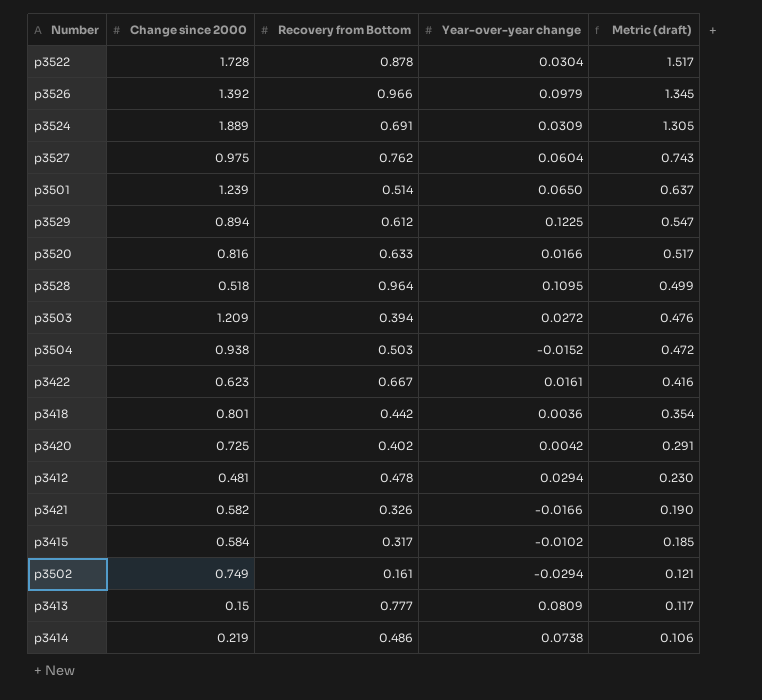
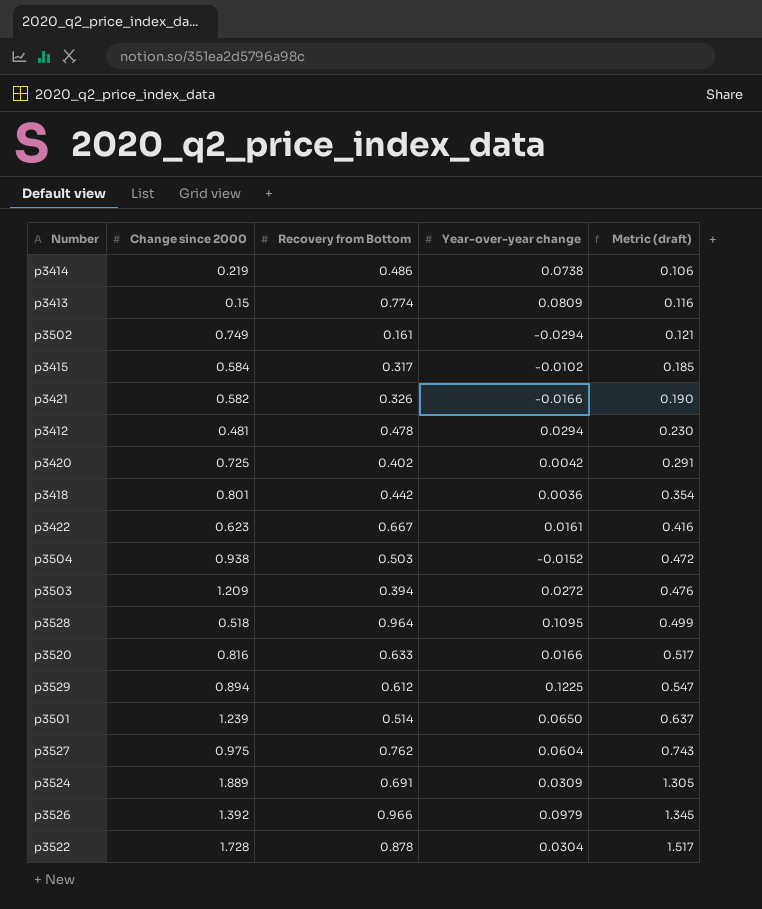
row order: Metric (draft) descending -> Metric (draft) ascending
p3413 | Recovery from Bottom: 0.777 -> 0.774
p3413 | Metric (draft): 0.117 -> 0.116

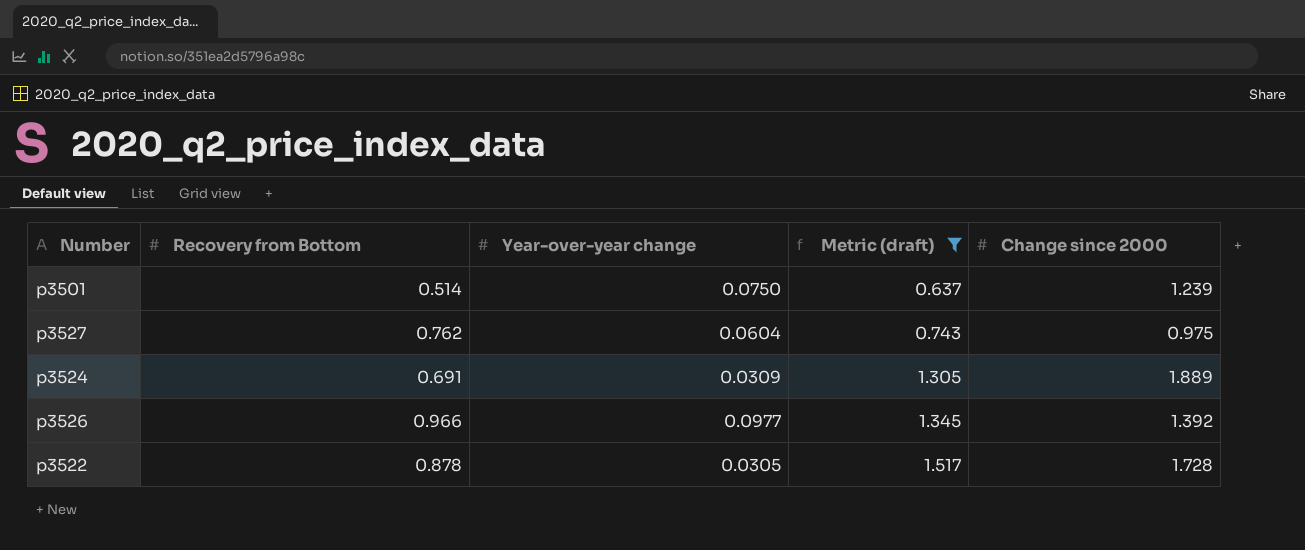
filter: none -> Metric (draft) >= 0.637
column Change since 2000 | position: 2 -> 5
p3501 | Year-over-year change: 0.0650 -> 0.0750
p3526 | Year-over-year change: 0.0979 -> 0.0977
p3522 | Year-over-year change: 0.0304 -> 0.0305

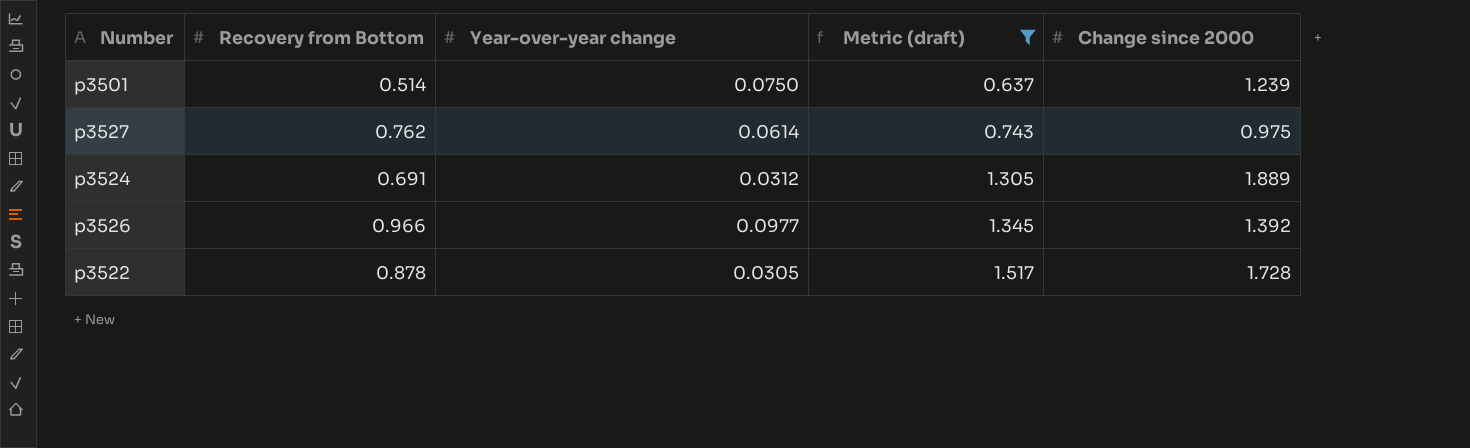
p3527 | Year-over-year change: 0.0604 -> 0.0614
p3524 | Year-over-year change: 0.0309 -> 0.0312

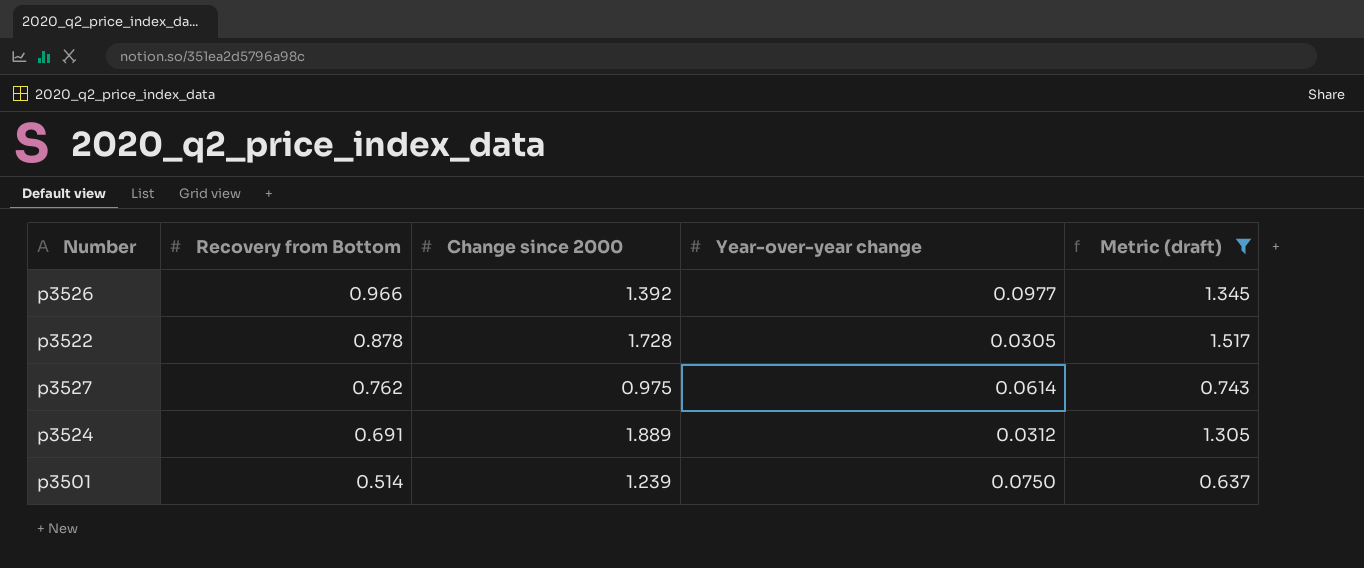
row order: Metric (draft) ascending -> Recovery from Bottom descending
column Change since 2000 | position: 5 -> 3

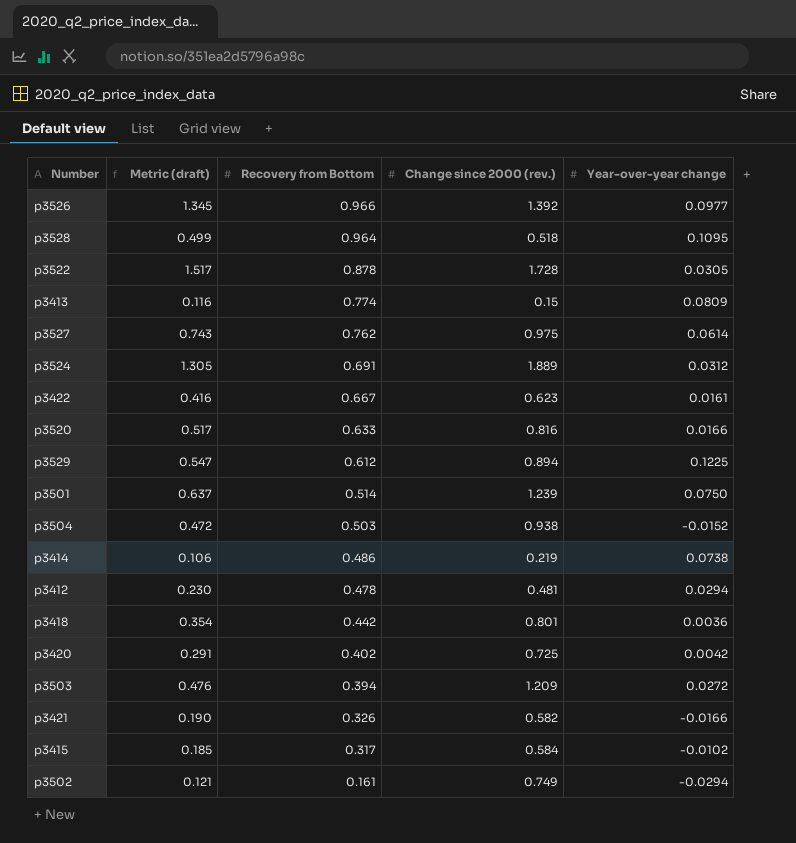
filter: Metric (draft) >= 0.637 -> none
column Metric (draft) | position: 5 -> 2
column name: Change since 2000 -> Change since 2000 (rev.)

